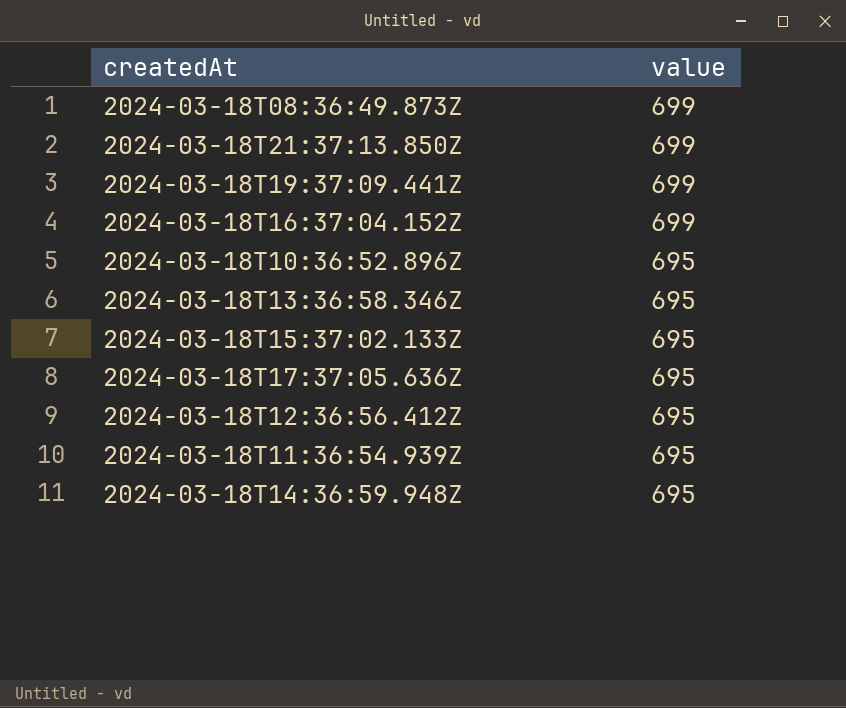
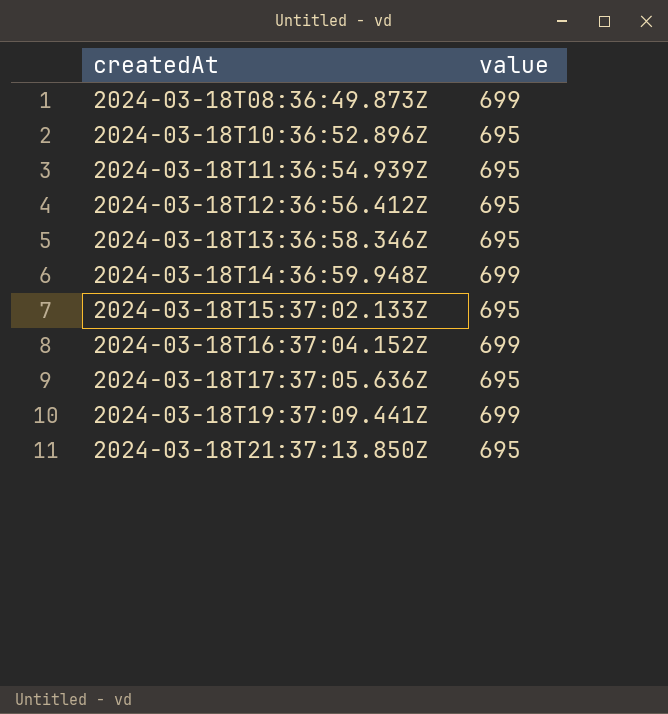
row order: value descending -> createdAt ascending
2024-03-18T14:36:59.948Z | value: 695 -> 699
2024-03-18T21:37:13.850Z | value: 699 -> 695

